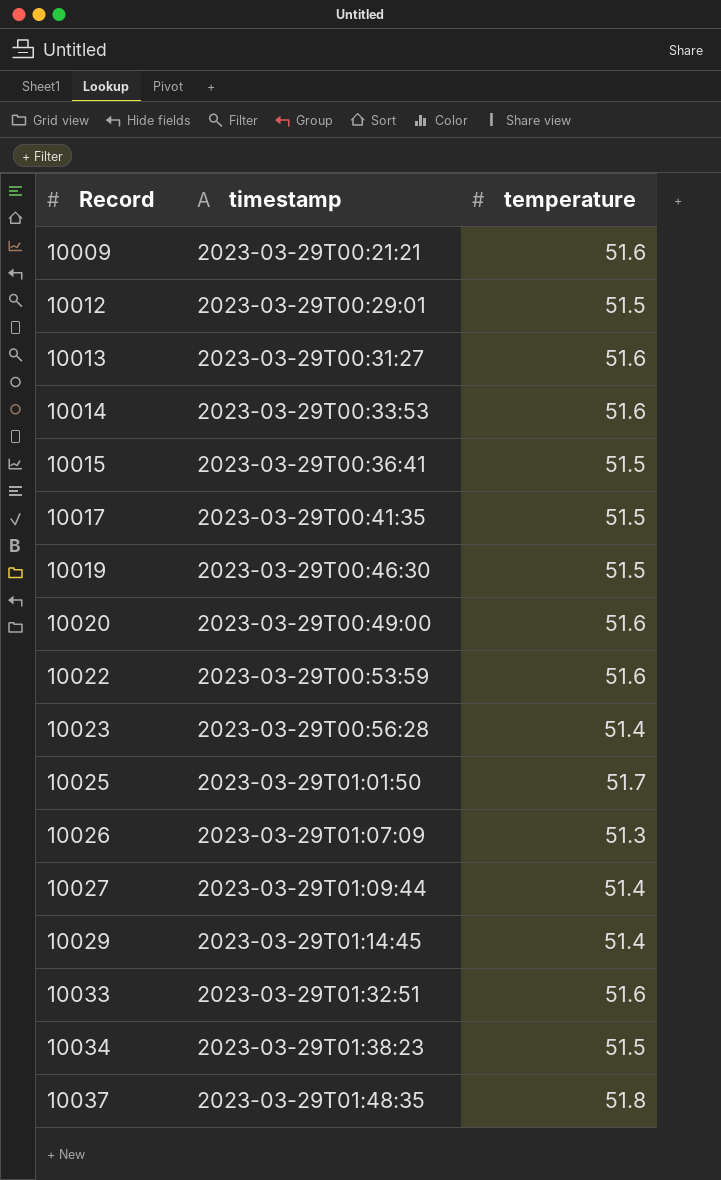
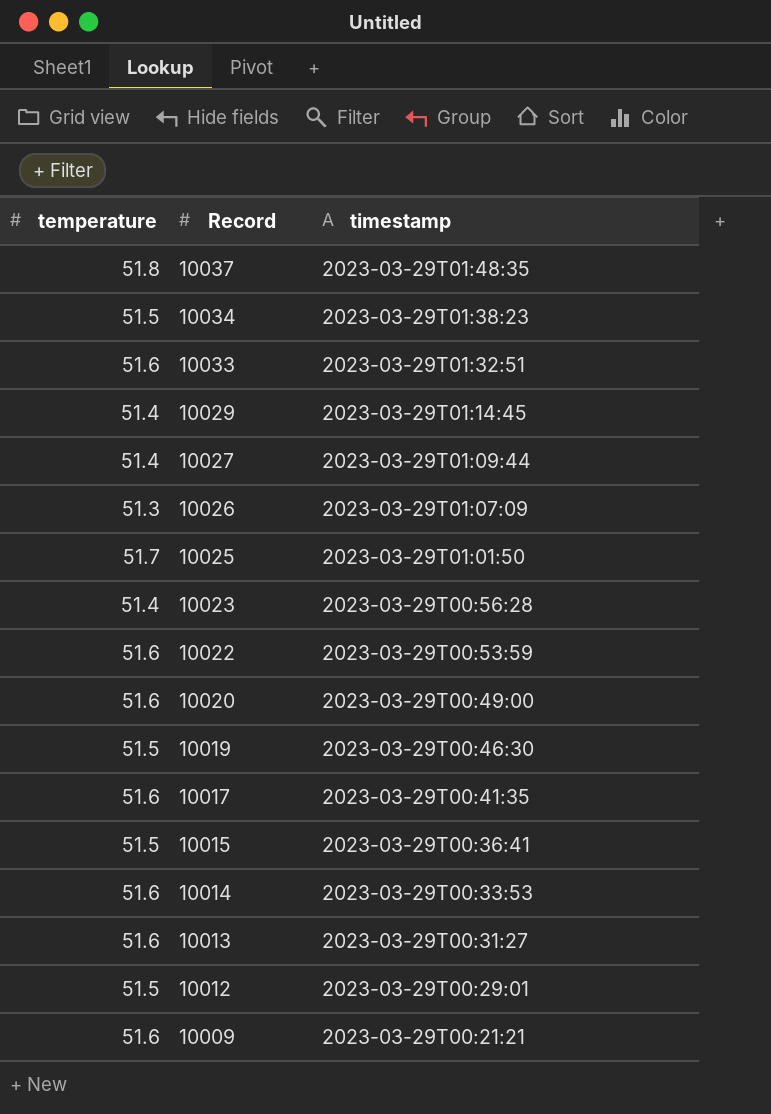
row order: Record ascending -> Record descending
column temperature | position: 3 -> 1
10017 | temperature: 51.5 -> 51.6

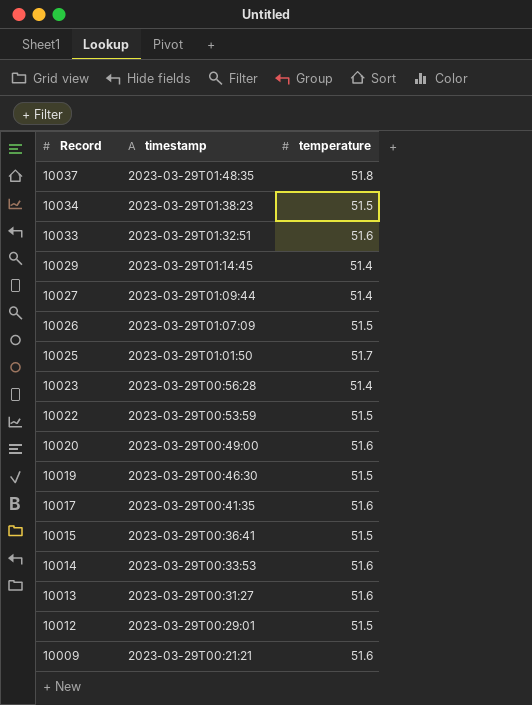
column temperature | position: 1 -> 3
10026 | temperature: 51.3 -> 51.5
10022 | temperature: 51.6 -> 51.5

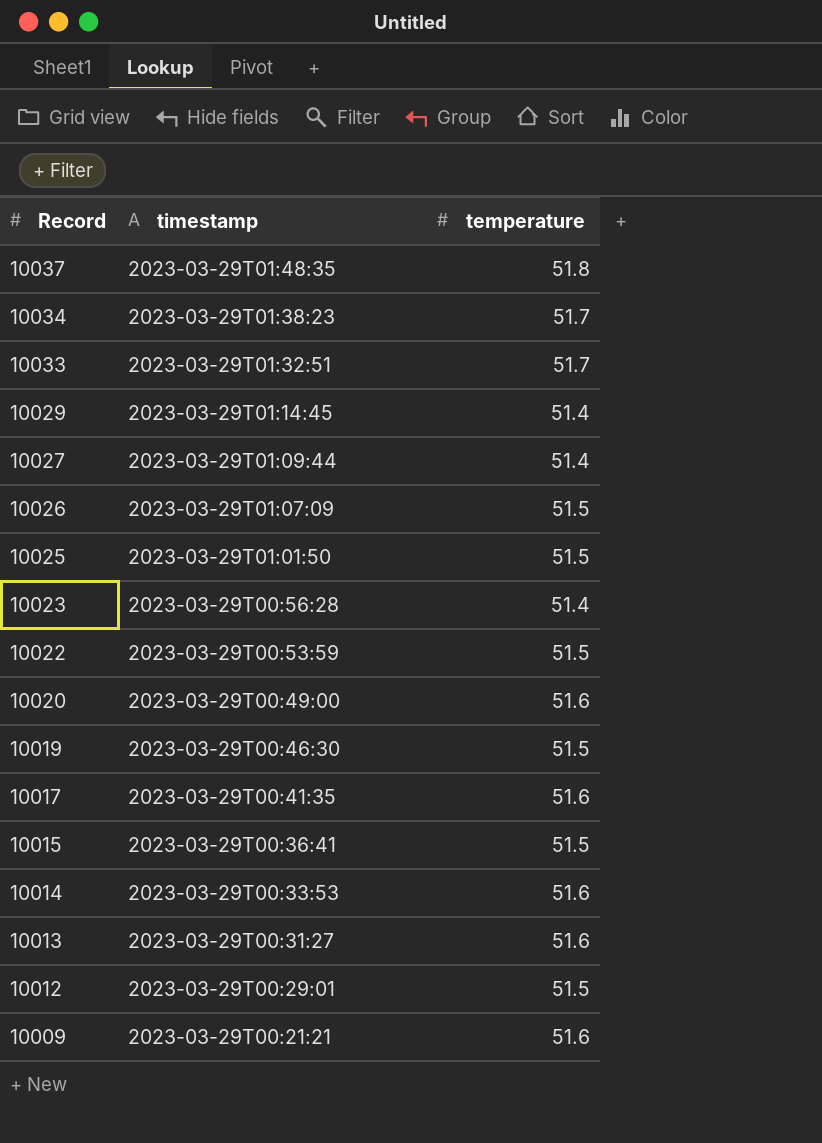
10034 | temperature: 51.5 -> 51.7
10033 | temperature: 51.6 -> 51.7
10025 | temperature: 51.7 -> 51.5

